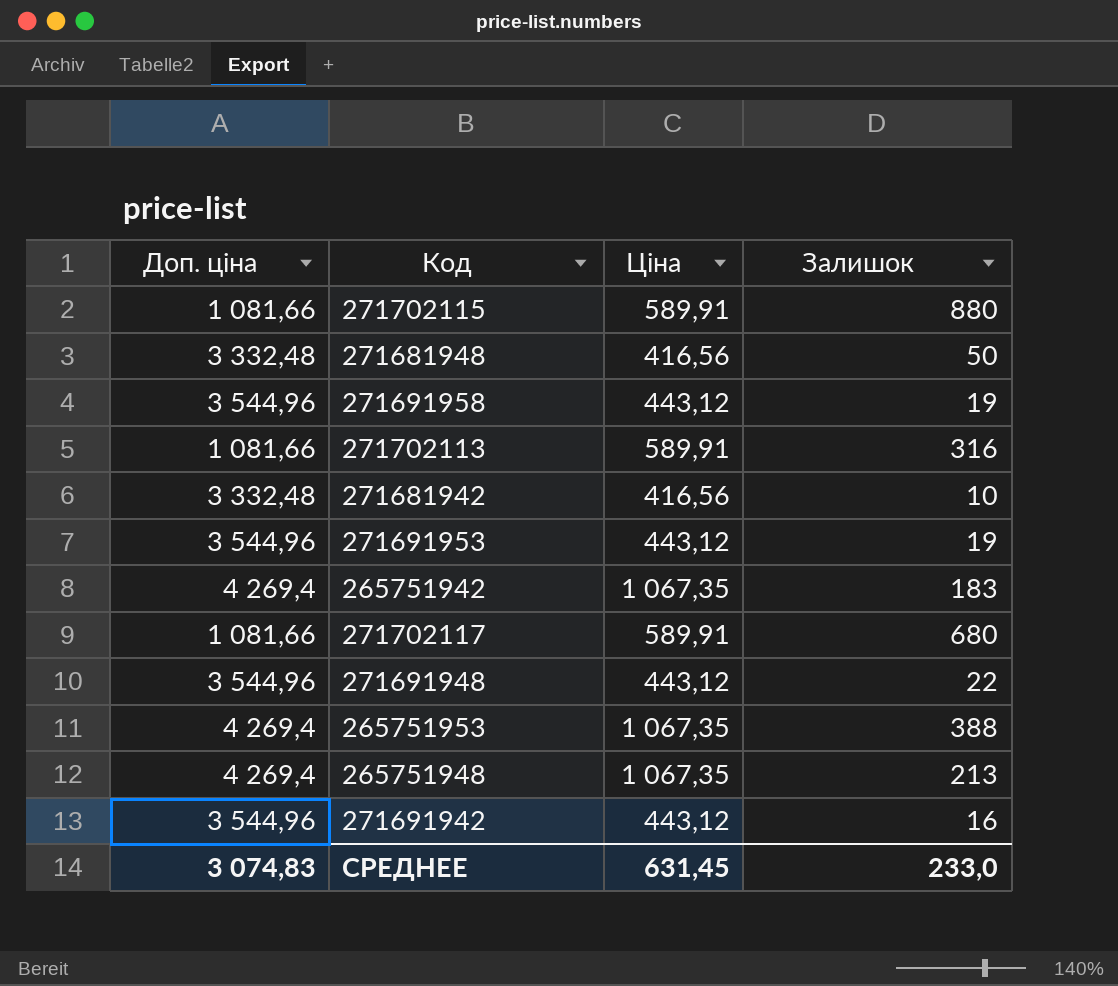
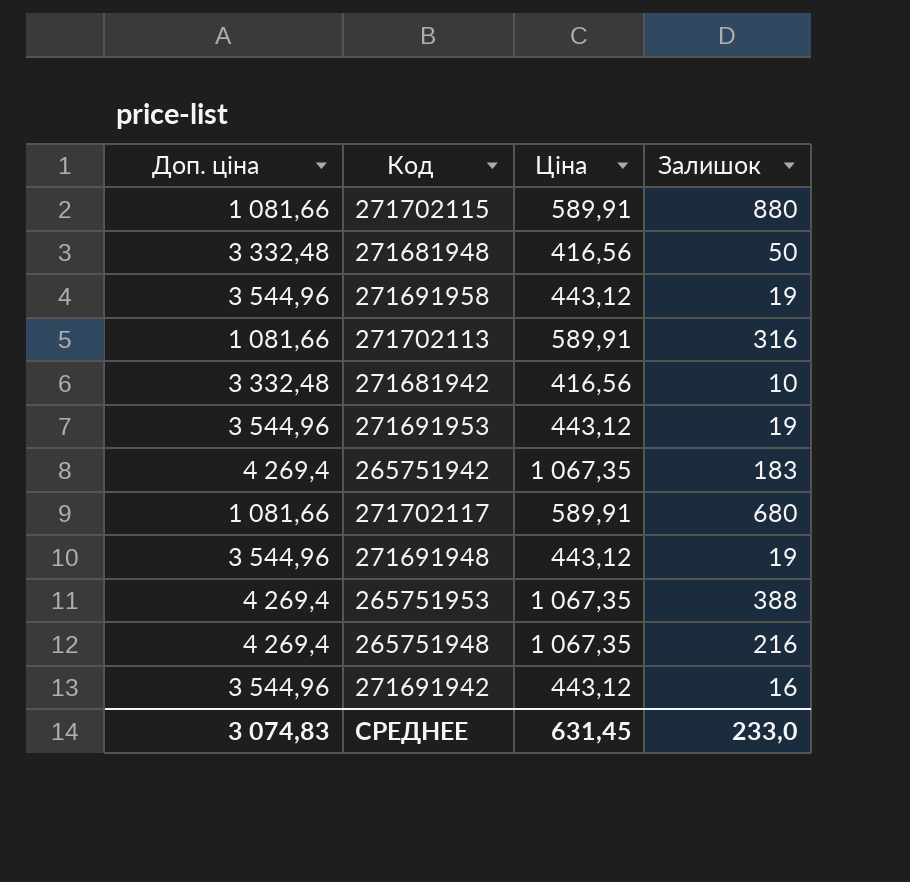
271691948 | Залишок: 22 -> 19
265751948 | Залишок: 213 -> 216

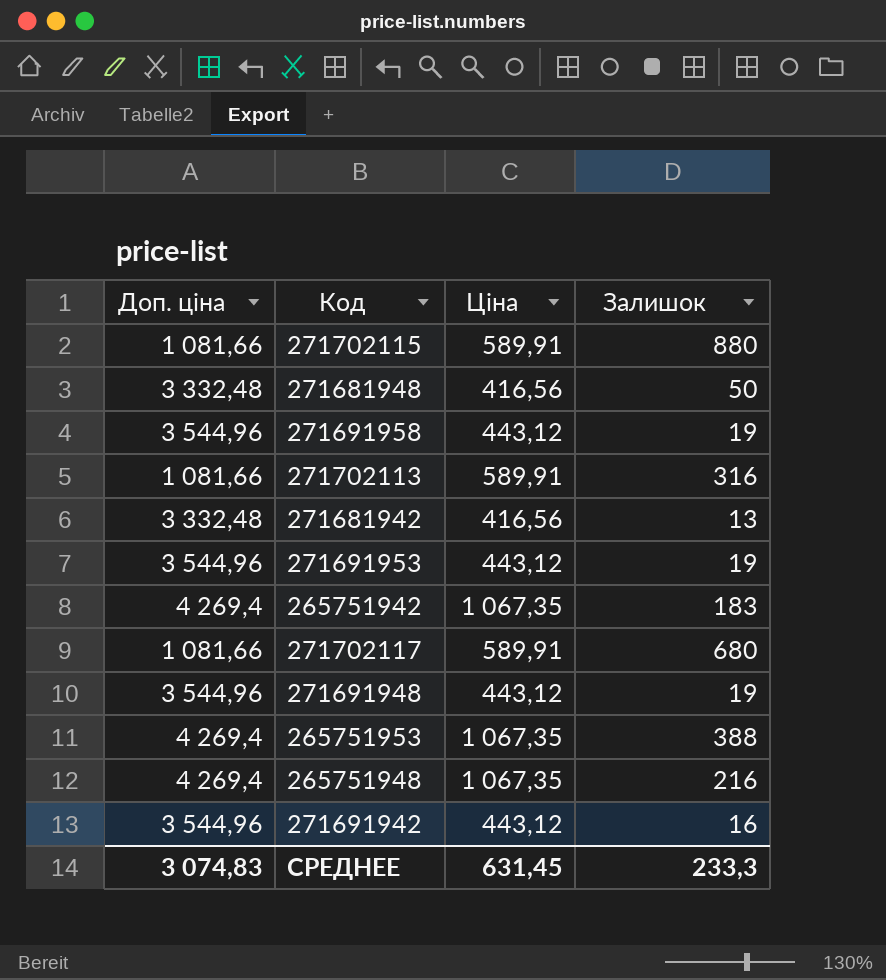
271681942 | Залишок: 10 -> 13
СРЕДНЕЕ | Залишок: 233,0 -> 233,3

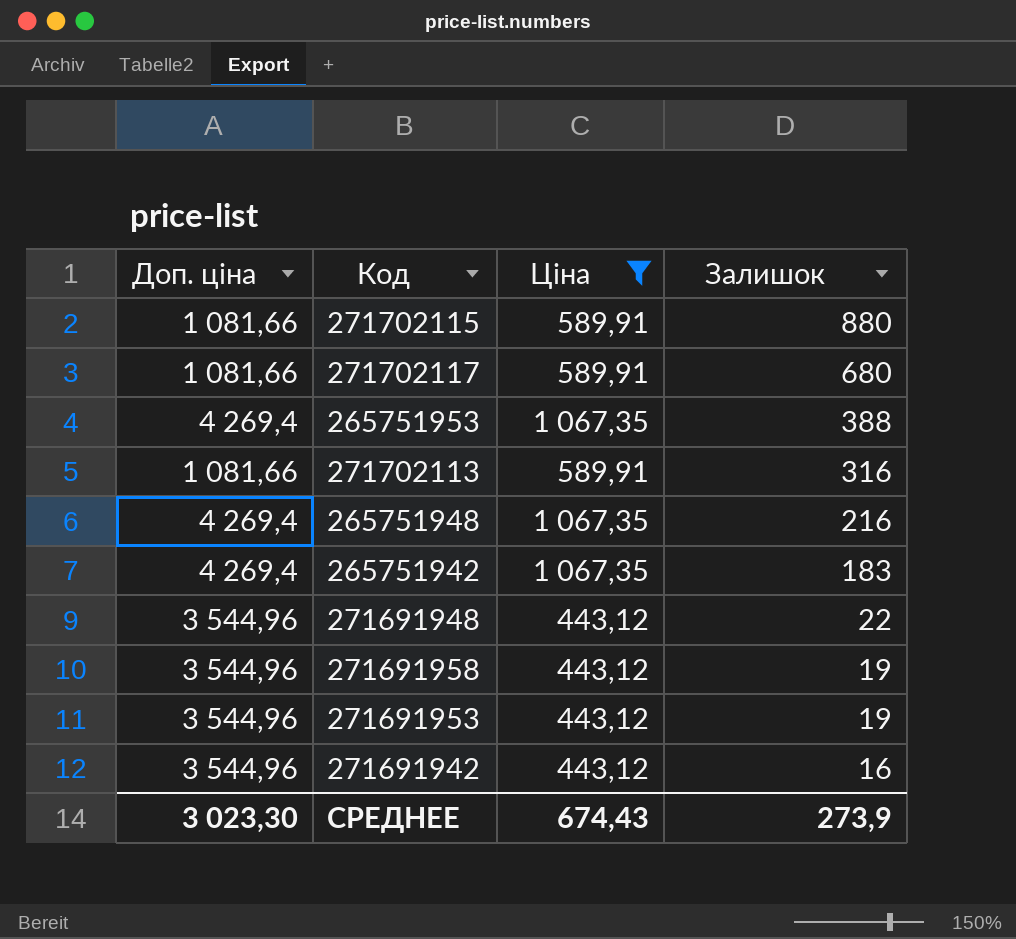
filter: none -> Ціна != 416,56
row order: none -> Залишок descending
271691948 | Залишок: 19 -> 22
СРЕДНЕЕ | Доп. ціна: 3 074,83 -> 3 023,30
СРЕДНЕЕ | Ціна: 631,45 -> 674,43
СРЕДНЕЕ | Залишок: 233,3 -> 273,9

